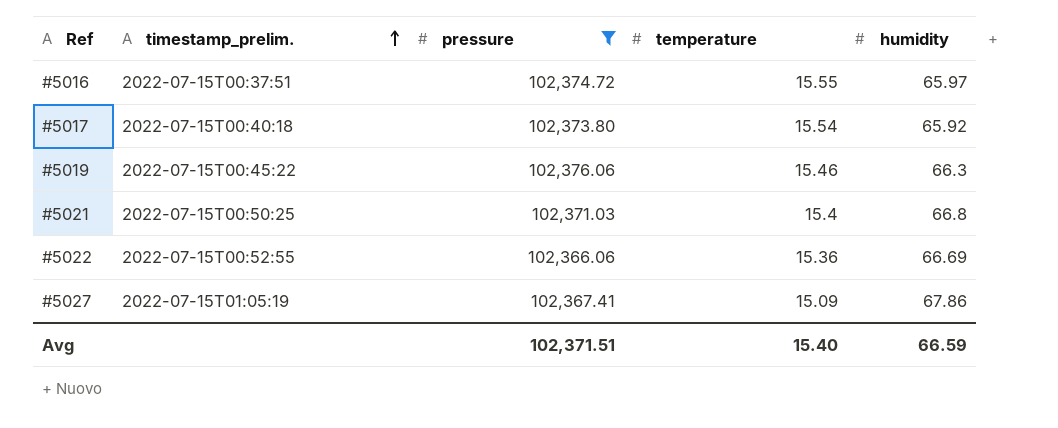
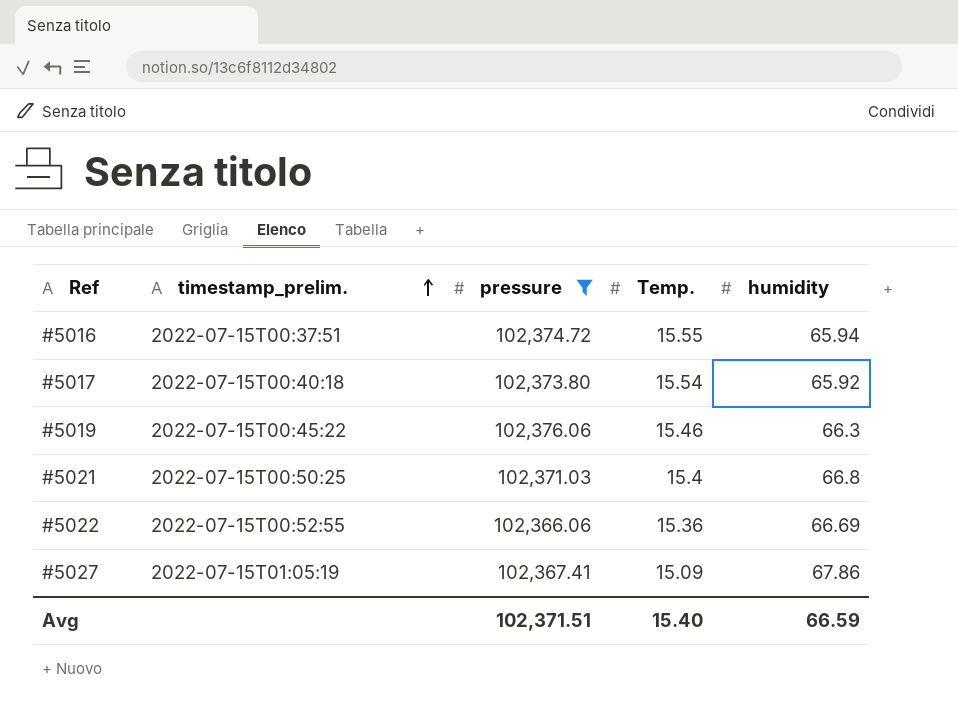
column name: temperature -> Temp.
#5016 | humidity: 65.97 -> 65.94

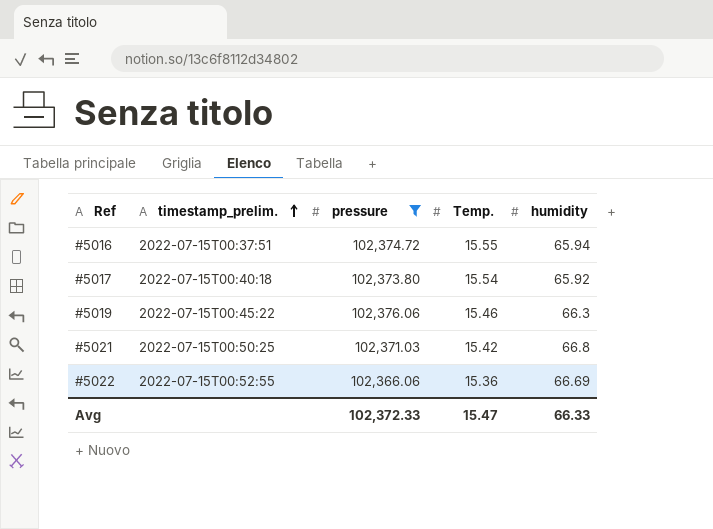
row #5027: 2022-07-15T01:05:19 | 102,367.41 | 15.09 | 67.86 -> none
#5021 | Temp.: 15.4 -> 15.42
Avg | pressure: 102,371.51 -> 102,372.33
Avg | Temp.: 15.40 -> 15.47
Avg | humidity: 66.59 -> 66.33

